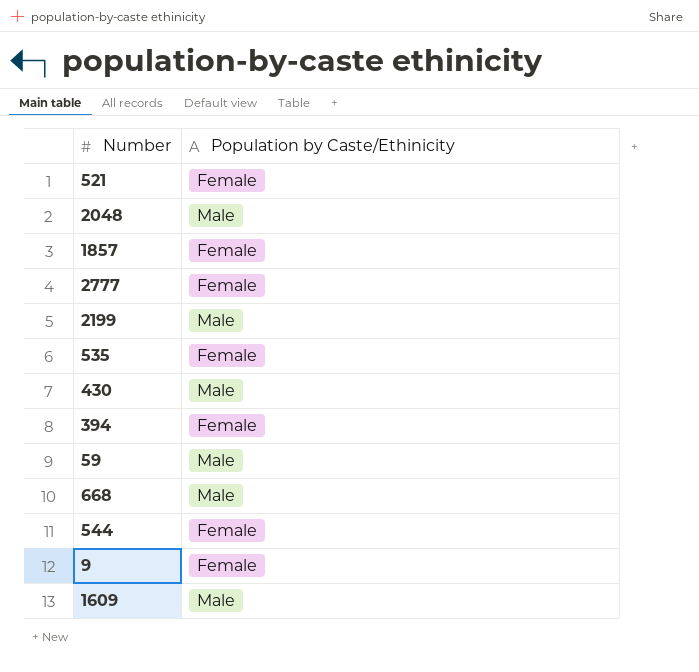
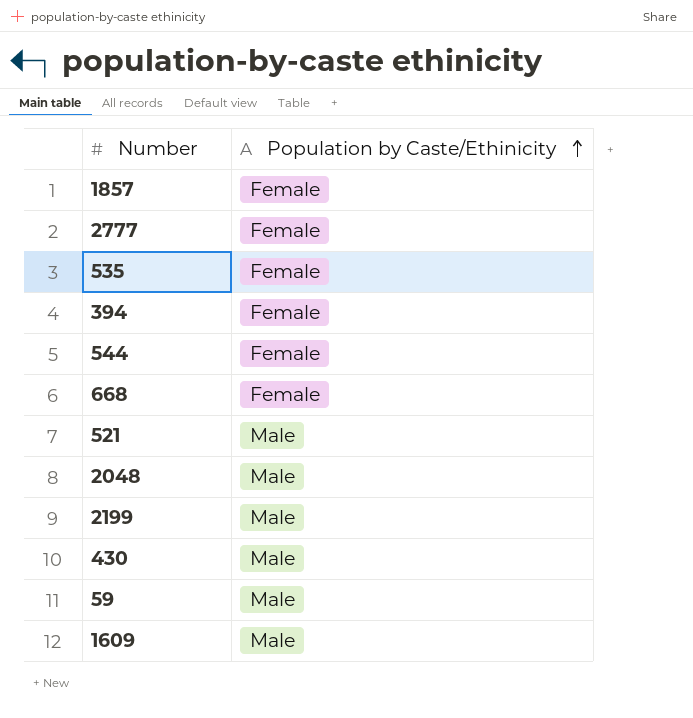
row order: none -> Population by Caste/Ethinicity ascending
row 9: Female -> none
668 | Population by Caste/Ethinicity: Male -> Female
521 | Population by Caste/Ethinicity: Female -> Male

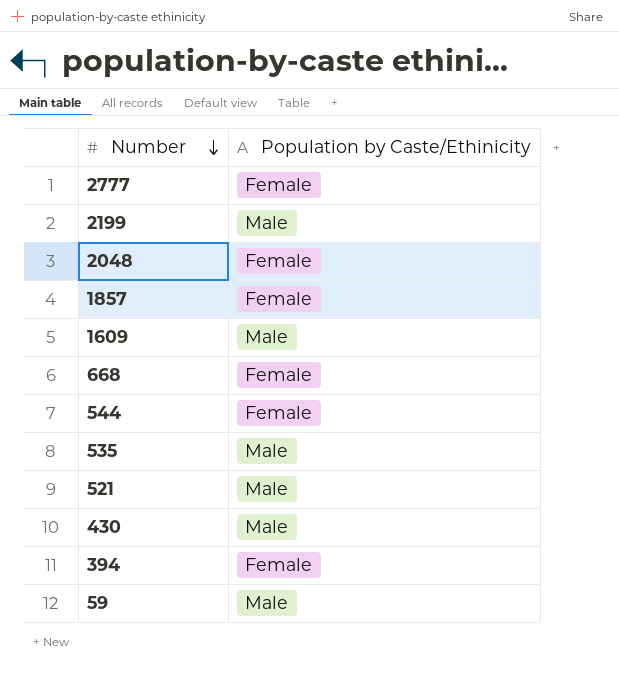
row order: Population by Caste/Ethinicity ascending -> Number descending
2048 | Population by Caste/Ethinicity: Male -> Female
535 | Population by Caste/Ethinicity: Female -> Male

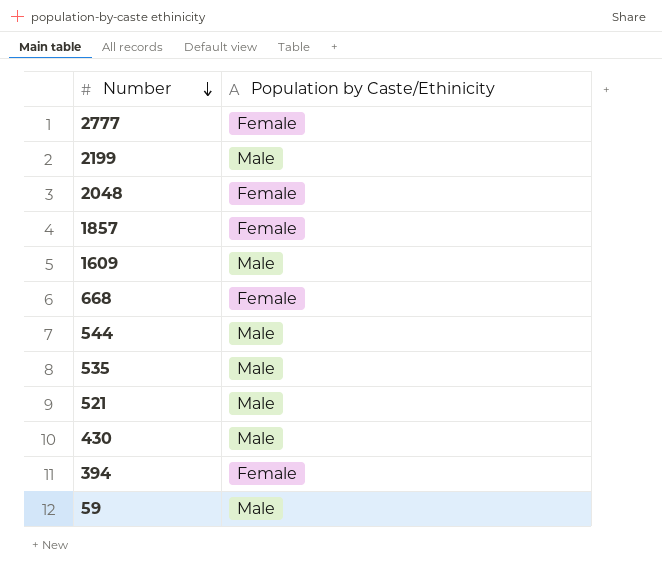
544 | Population by Caste/Ethinicity: Female -> Male

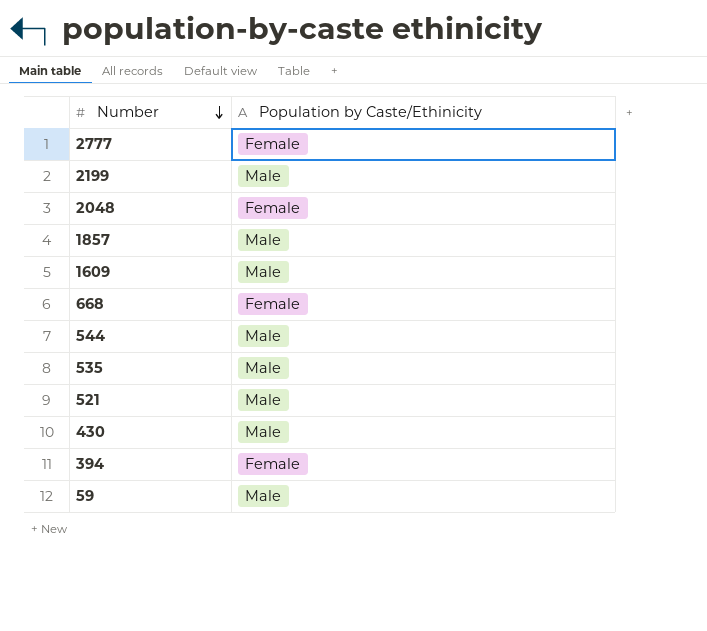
1857 | Population by Caste/Ethinicity: Female -> Male

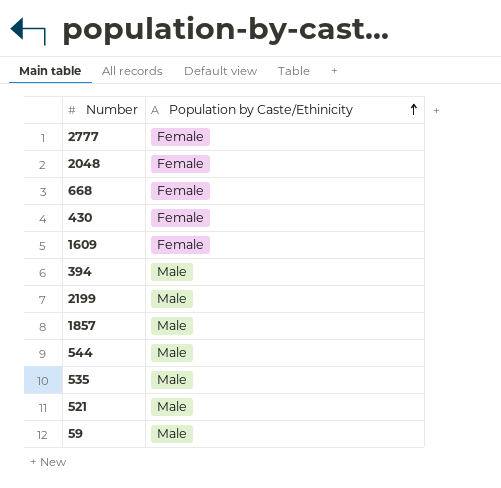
row order: Number descending -> Population by Caste/Ethinicity ascending
430 | Population by Caste/Ethinicity: Male -> Female
1609 | Population by Caste/Ethinicity: Male -> Female
394 | Population by Caste/Ethinicity: Female -> Male

